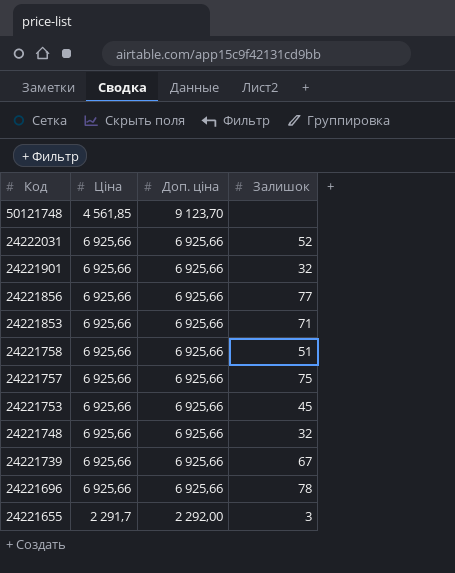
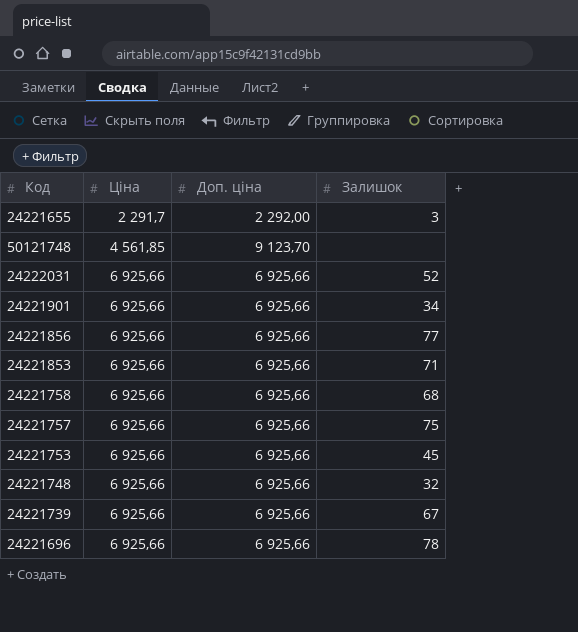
row order: Код descending -> Ціна ascending
24221901 | Залишок: 32 -> 34
24221758 | Залишок: 51 -> 68

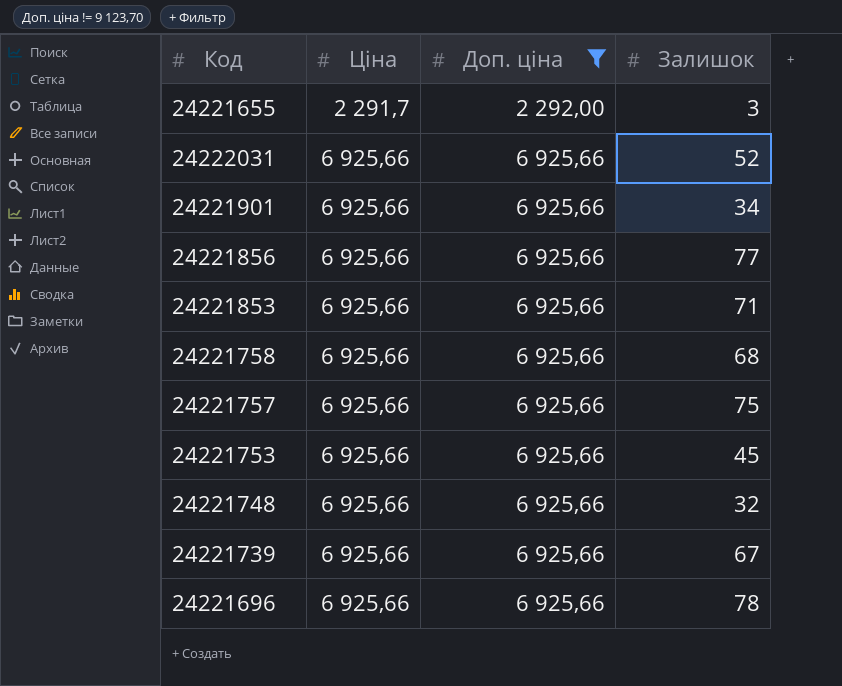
filter: none -> Доп. ціна != 9 123,70

